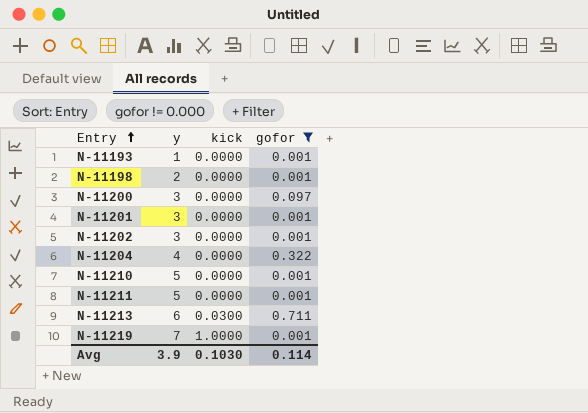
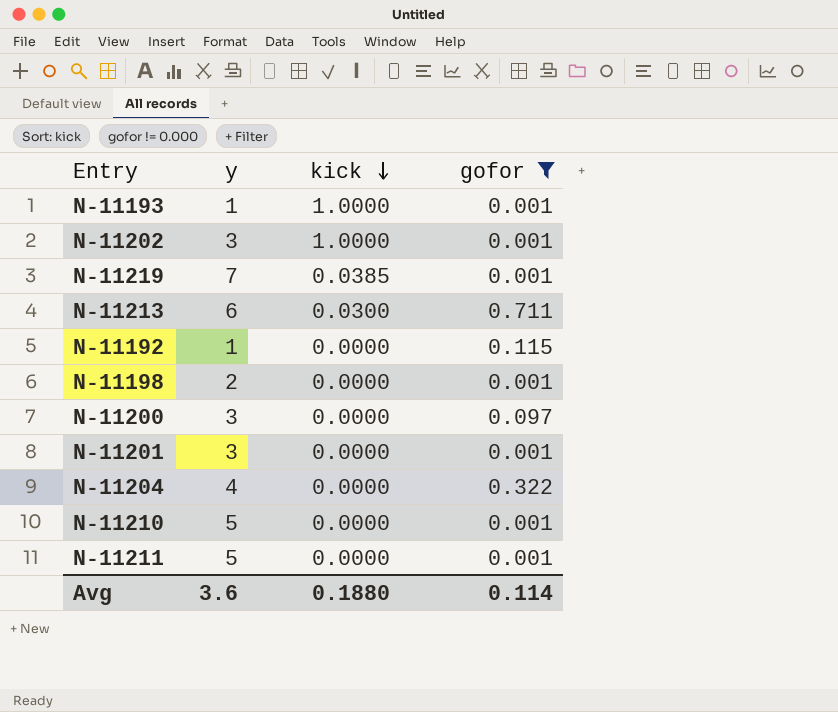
row order: Entry ascending -> kick descending
N-11193 | kick: 0.0000 -> 1.0000
N-11202 | kick: 0.0000 -> 1.0000
N-11219 | kick: 1.0000 -> 0.0385
row N-11192: none -> 1 | 0.0000 | 0.115
Avg | y: 3.9 -> 3.6
Avg | kick: 0.1030 -> 0.1880

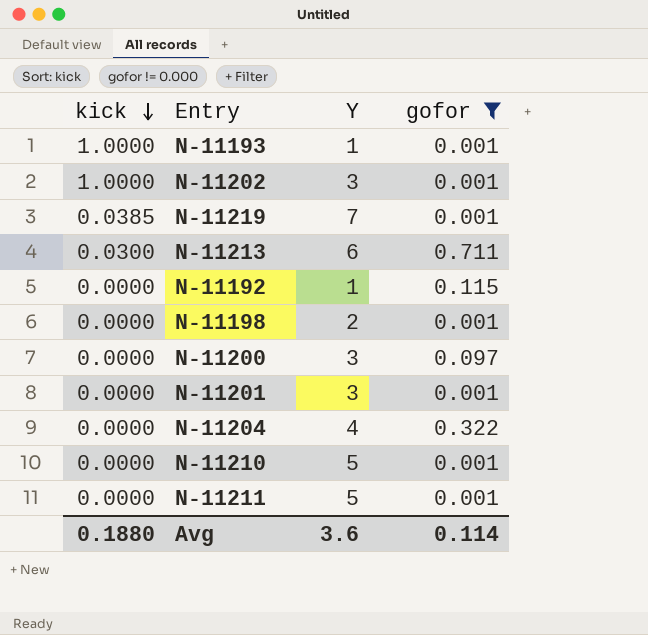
column kick | position: 3 -> 1
column name: y -> Y

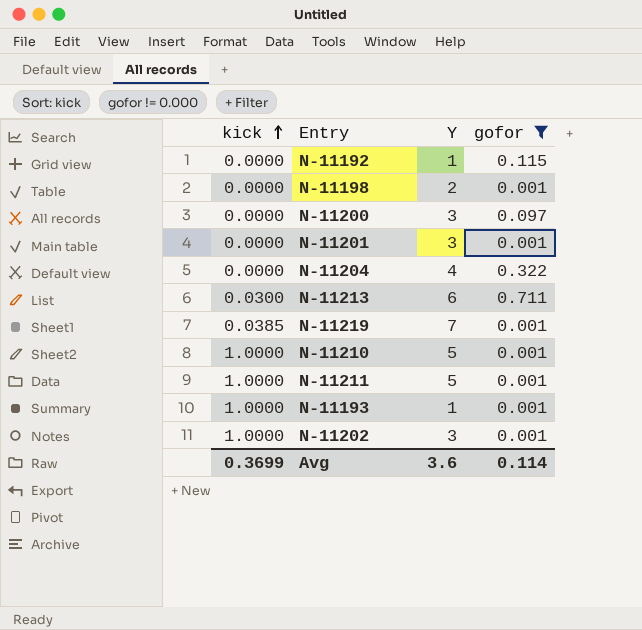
row order: kick descending -> kick ascending
N-11210 | kick: 0.0000 -> 1.0000
N-11211 | kick: 0.0000 -> 1.0000
Avg | kick: 0.1880 -> 0.3699

